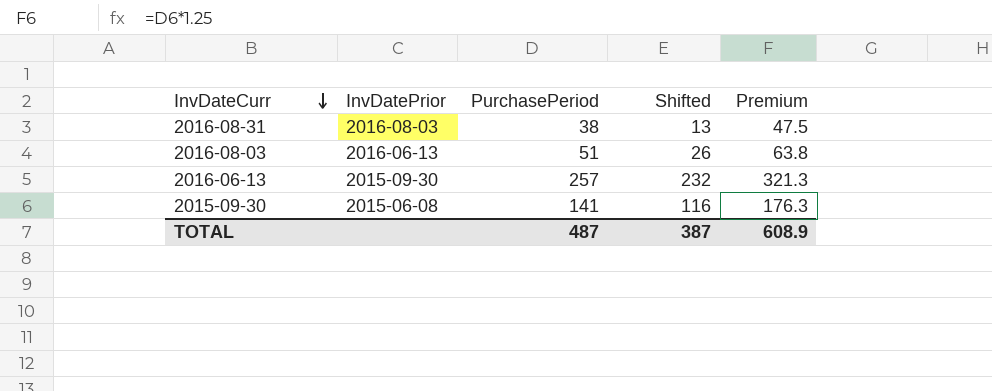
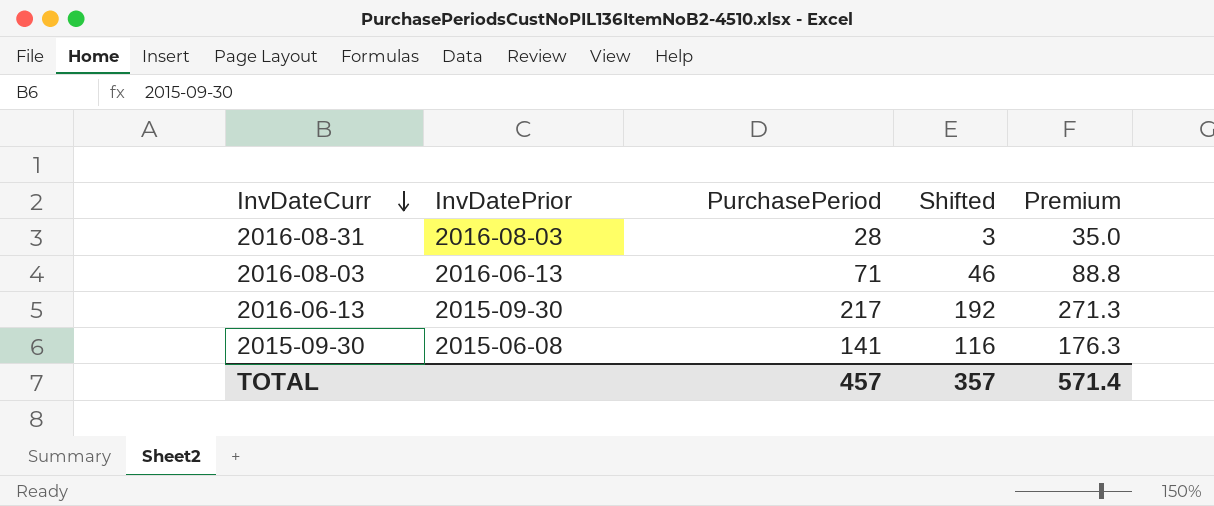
2016-08-31 | PurchasePeriod: 38 -> 28
2016-08-31 | Shifted: 13 -> 3
2016-08-31 | Premium: 47.5 -> 35.0
2016-08-03 | PurchasePeriod: 51 -> 71
2016-08-03 | Shifted: 26 -> 46
2016-08-03 | Premium: 63.8 -> 88.8
2016-06-13 | PurchasePeriod: 257 -> 217
2016-06-13 | Shifted: 232 -> 192
2016-06-13 | Premium: 321.3 -> 271.3
TOTAL | PurchasePeriod: 487 -> 457
TOTAL | Shifted: 387 -> 357
TOTAL | Premium: 608.9 -> 571.4

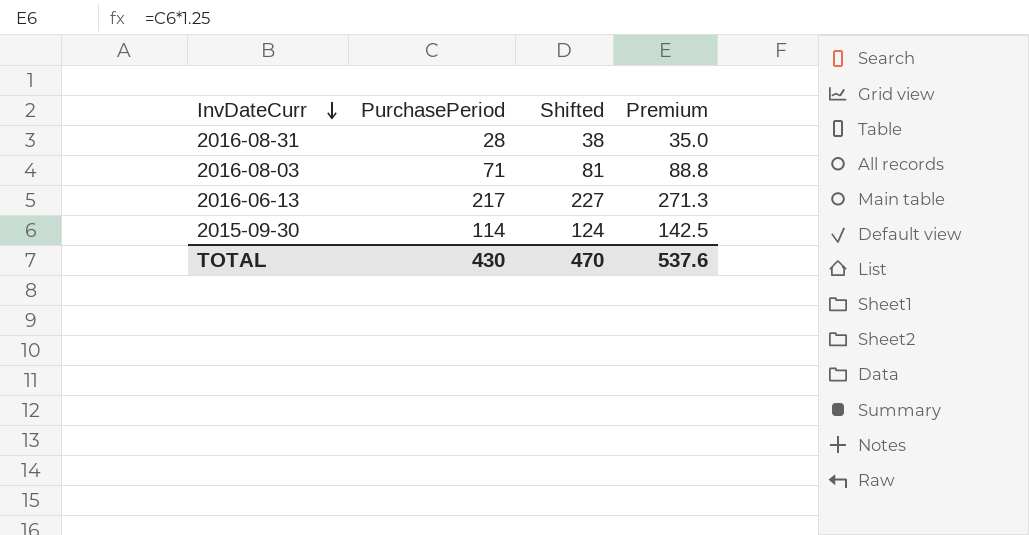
column InvDatePrior | position: 2 -> none
column Shifted | formula: [PurchasePeriod] - 25 -> [PurchasePeriod] + 10
2015-09-30 | PurchasePeriod: 141 -> 114
2015-09-30 | Premium: 176.3 -> 142.5
TOTAL | PurchasePeriod: 457 -> 430
TOTAL | Shifted: 357 -> 470
TOTAL | Premium: 571.4 -> 537.6

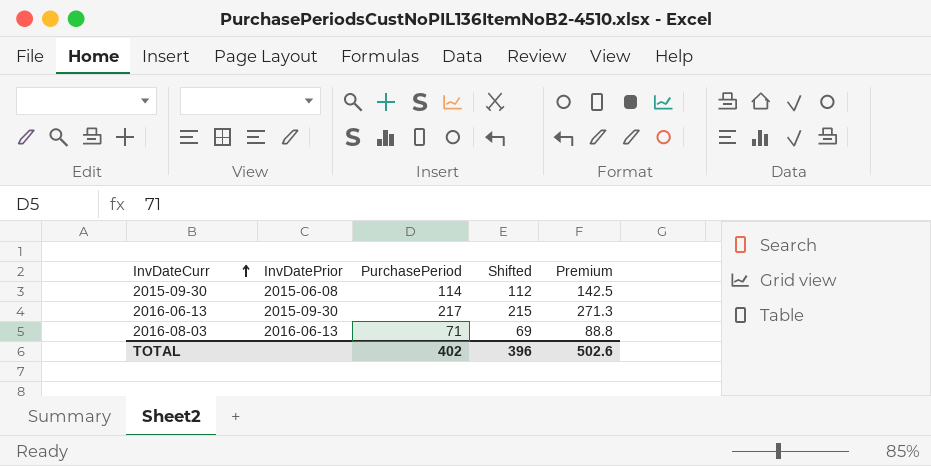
row order: InvDateCurr descending -> InvDateCurr ascending
column InvDatePrior | position: none -> 2
column Shifted | formula: [PurchasePeriod] + 10 -> [PurchasePeriod] - 2
row 2016-08-31: 28 | 38 | 35.0 -> none
TOTAL | PurchasePeriod: 430 -> 402
TOTAL | Shifted: 470 -> 396
TOTAL | Premium: 537.6 -> 502.6

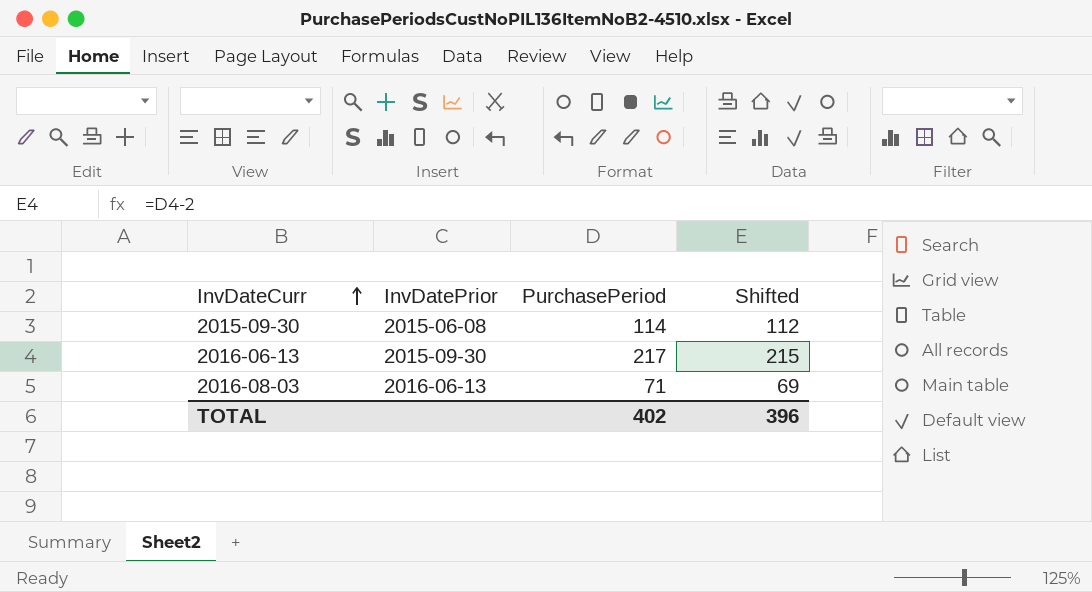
column Premium | formula: [PurchasePeriod] * 1.25 -> none

